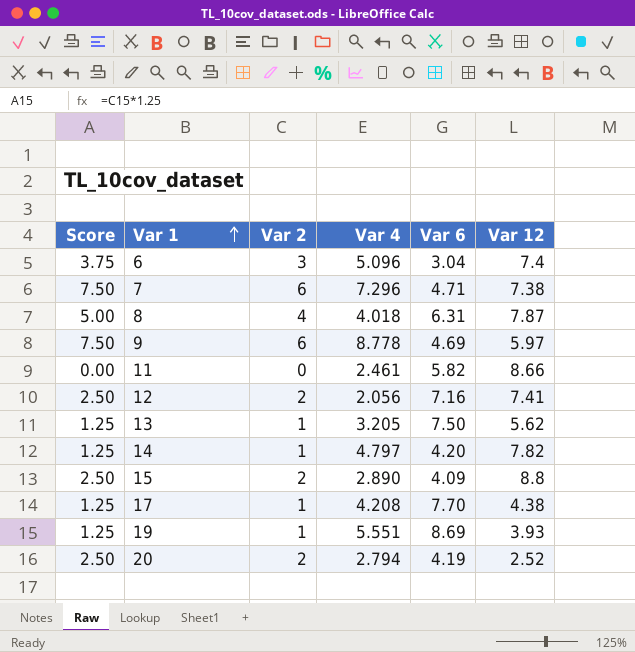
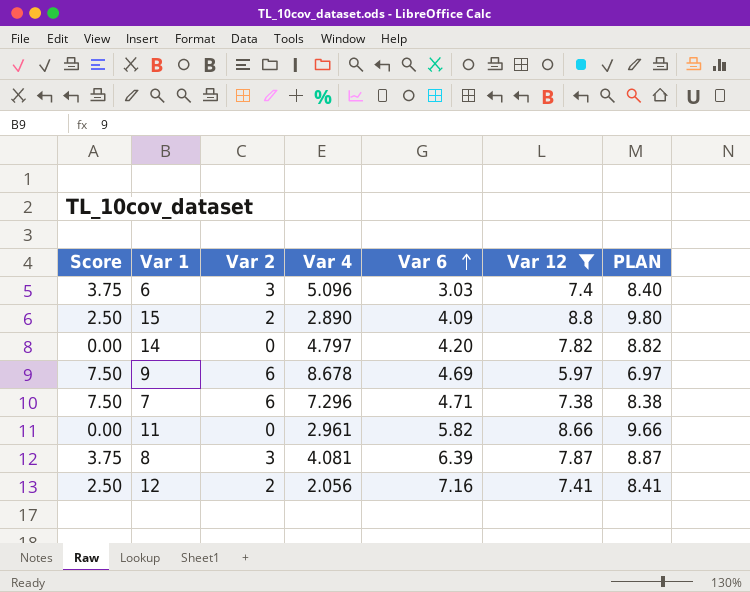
filter: none -> Var 12 >= 5.97
row order: Var 1 ascending -> Var 6 ascending
column PLAN | formula: none -> [Var 12] + 1
6 | Var 6: 3.04 -> 3.03
14 | Score: 1.25 -> 0.00
14 | Var 2: 1 -> 0
9 | Var 4: 8.778 -> 8.678
11 | Var 4: 2.461 -> 2.961
8 | Score: 5.00 -> 3.75
8 | Var 2: 4 -> 3
8 | Var 4: 4.018 -> 4.081
8 | Var 6: 6.31 -> 6.39

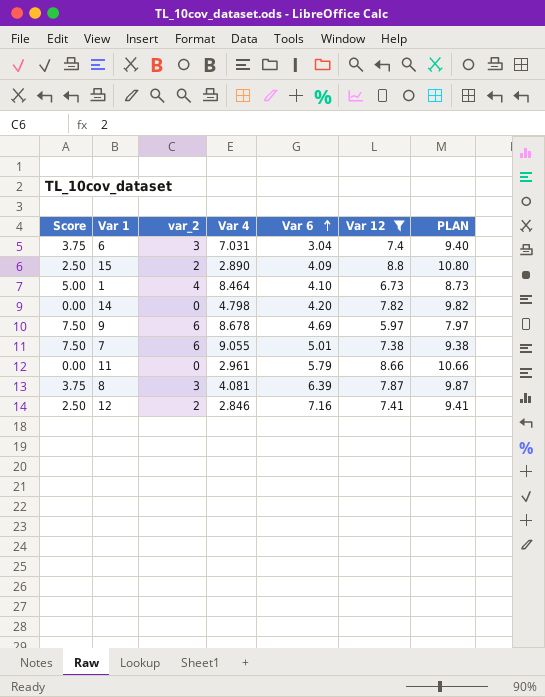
column name: Var 2 -> var_2
column PLAN | formula: [Var 12] + 1 -> [Var 12] + 2
6 | Var 4: 5.096 -> 7.031
6 | Var 6: 3.03 -> 3.04
row 1: none -> 5.00 | 4 | 8.464 | 4.10 | 6.73 | 8.73
14 | Var 4: 4.797 -> 4.798
7 | Var 4: 7.296 -> 9.055
7 | Var 6: 4.71 -> 5.01
11 | Var 6: 5.82 -> 5.79
12 | Var 4: 2.056 -> 2.846

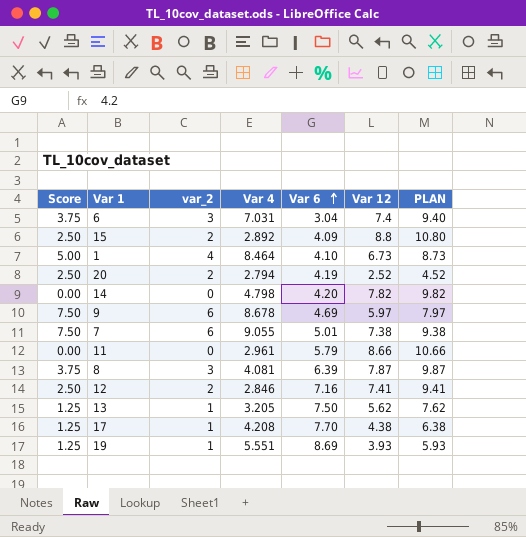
filter: Var 12 >= 5.97 -> none
15 | Var 4: 2.890 -> 2.892

